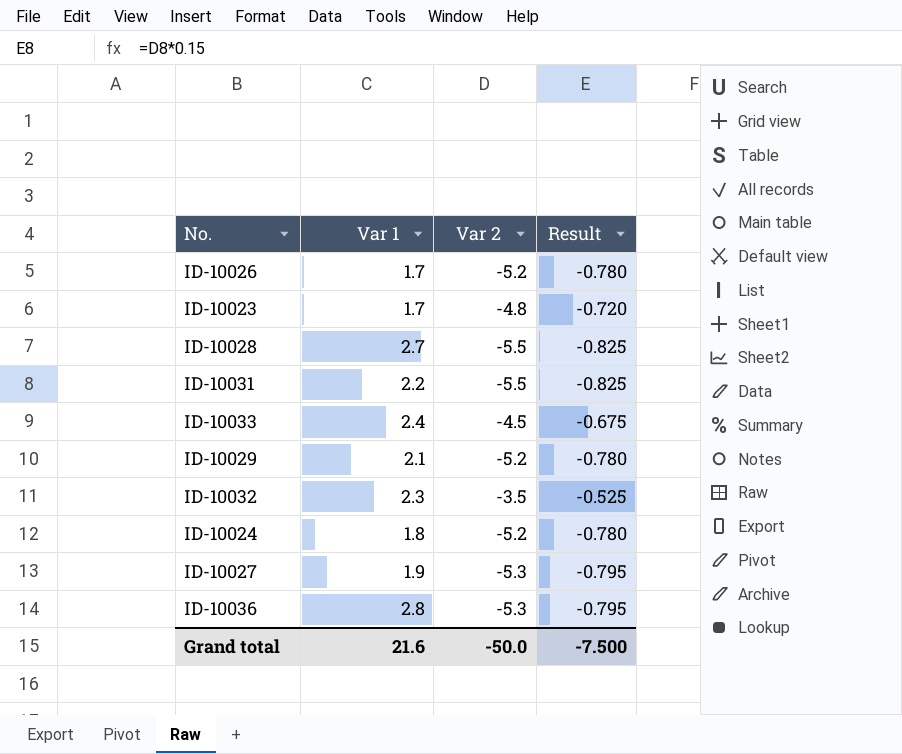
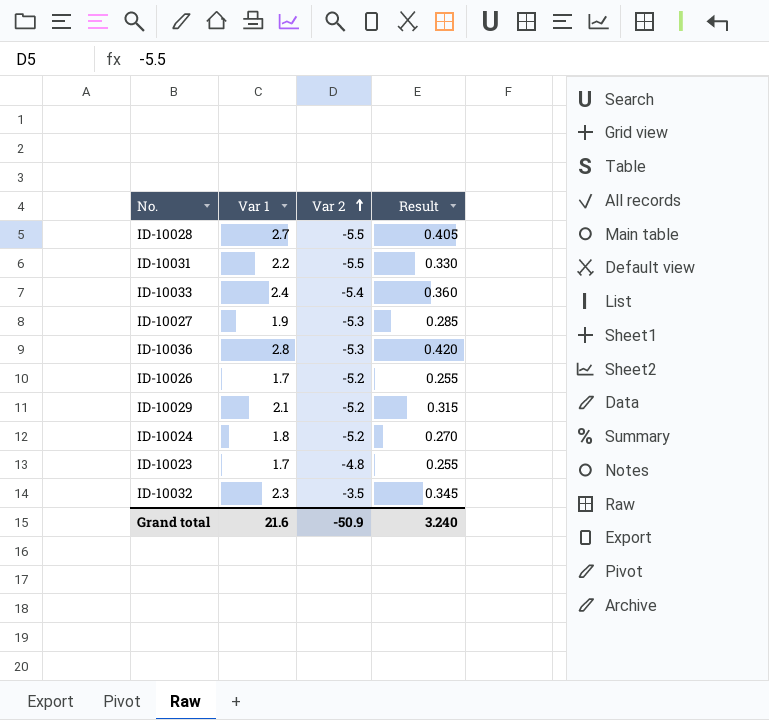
row order: none -> Var 2 ascending
column Result | formula: [Var 2] * 0.15 -> [Var 1] * 0.15
ID-10033 | Var 2: -4.5 -> -5.4
Grand total | Var 2: -50.0 -> -50.9
Grand total | Result: -7.500 -> 3.240

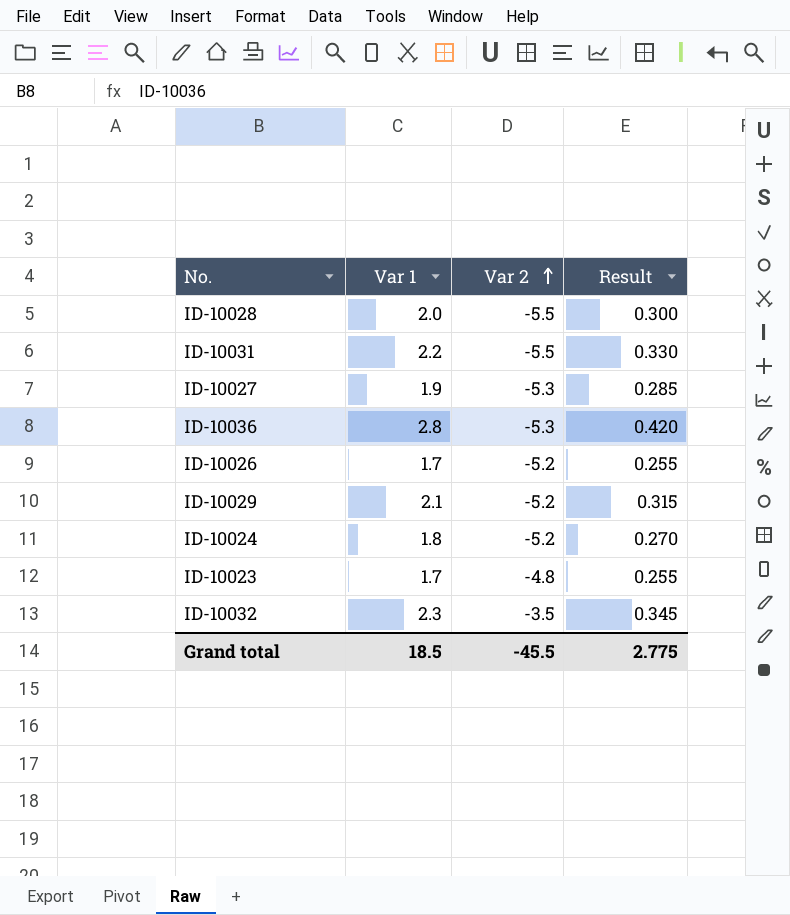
row ID-10033: 2.4 | -5.4 | 0.360 -> none
ID-10028 | Var 1: 2.7 -> 2.0
ID-10028 | Result: 0.405 -> 0.300
Grand total | Var 1: 21.6 -> 18.5
Grand total | Var 2: -50.9 -> -45.5
Grand total | Result: 3.240 -> 2.775

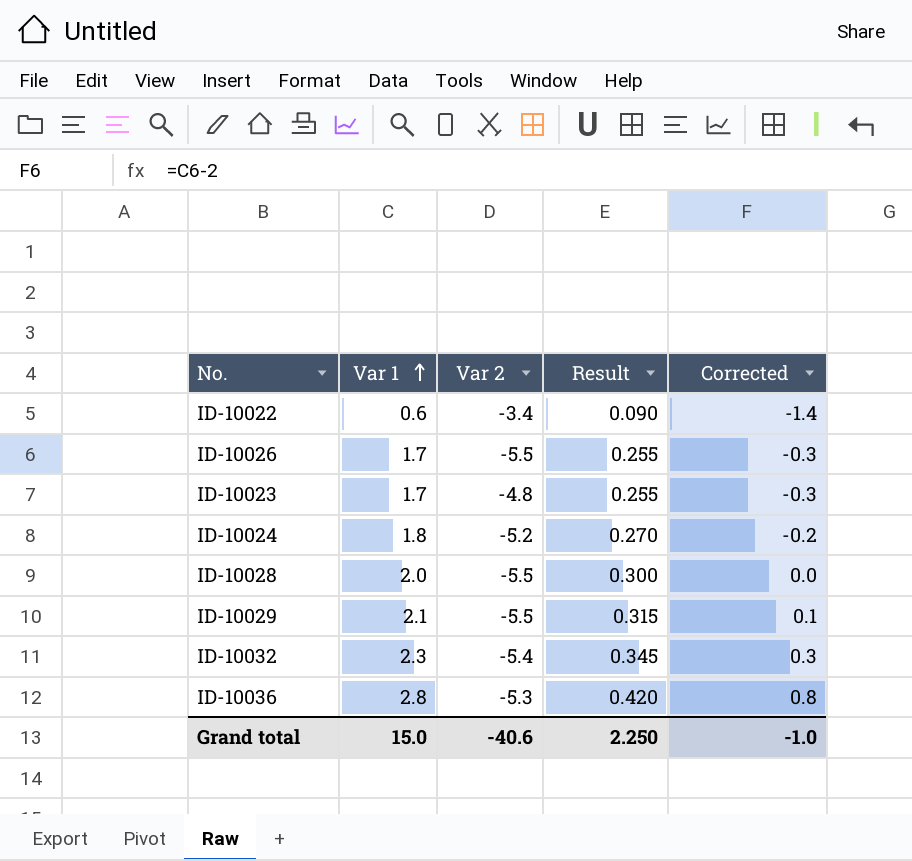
row order: Var 2 ascending -> Var 1 ascending
column Corrected | formula: none -> [Var 1] - 2
row ID-10031: 2.2 | -5.5 | 0.330 -> none
row ID-10027: 1.9 | -5.3 | 0.285 -> none
row ID-10022: none -> 0.6 | -3.4 | 0.090 | -1.4
ID-10026 | Var 2: -5.2 -> -5.5
ID-10029 | Var 2: -5.2 -> -5.5
ID-10032 | Var 2: -3.5 -> -5.4
Grand total | Var 1: 18.5 -> 15.0
Grand total | Var 2: -45.5 -> -40.6
Grand total | Result: 2.775 -> 2.250

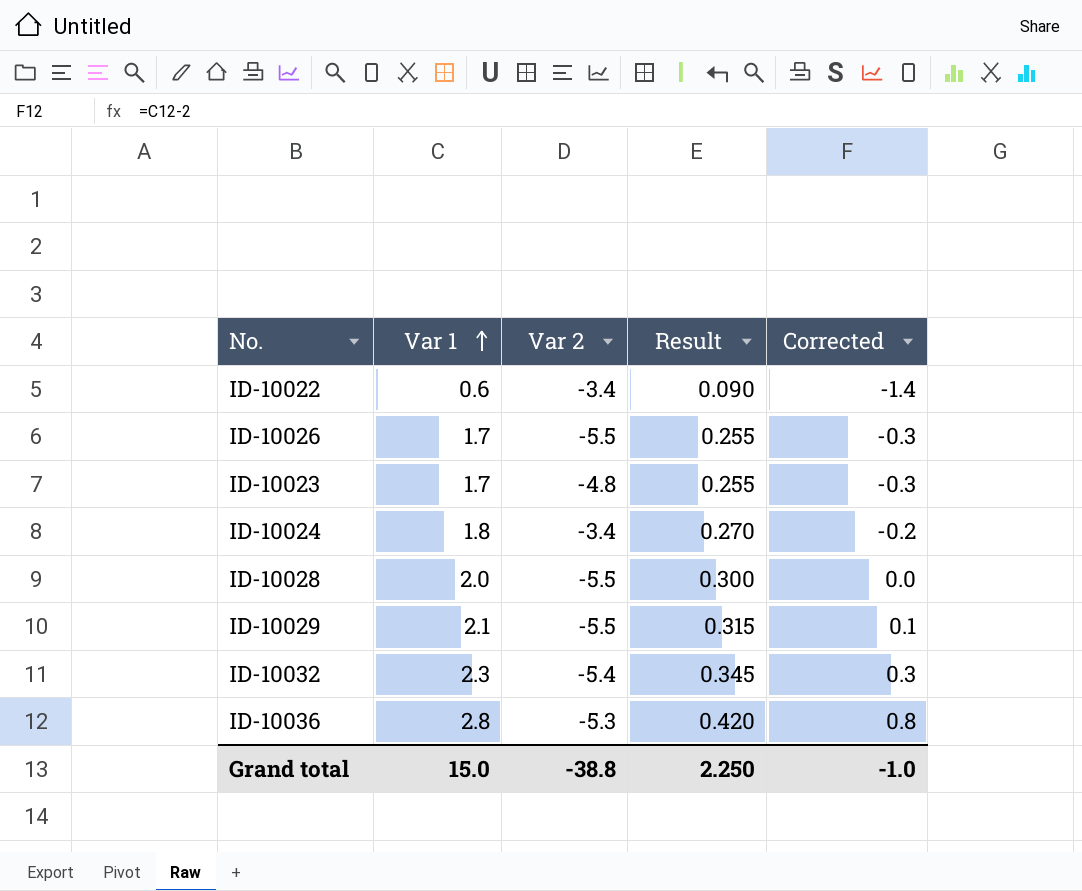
ID-10024 | Var 2: -5.2 -> -3.4
Grand total | Var 2: -40.6 -> -38.8

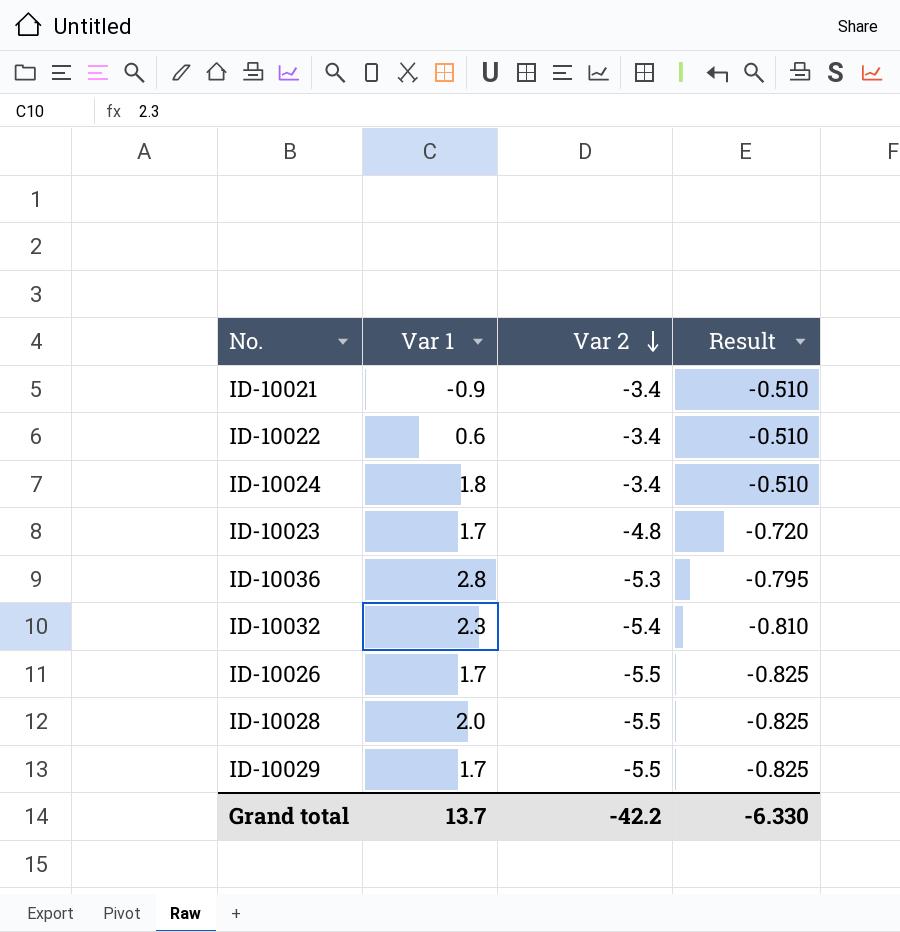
row order: Var 1 ascending -> Var 2 descending
column Corrected | formula: [Var 1] - 2 -> none
column Result | formula: [Var 1] * 0.15 -> [Var 2] * 0.15
row ID-10021: none -> -0.9 | -3.4 | -0.510
ID-10029 | Var 1: 2.1 -> 1.7
Grand total | Var 1: 15.0 -> 13.7
Grand total | Var 2: -38.8 -> -42.2
Grand total | Result: 2.250 -> -6.330

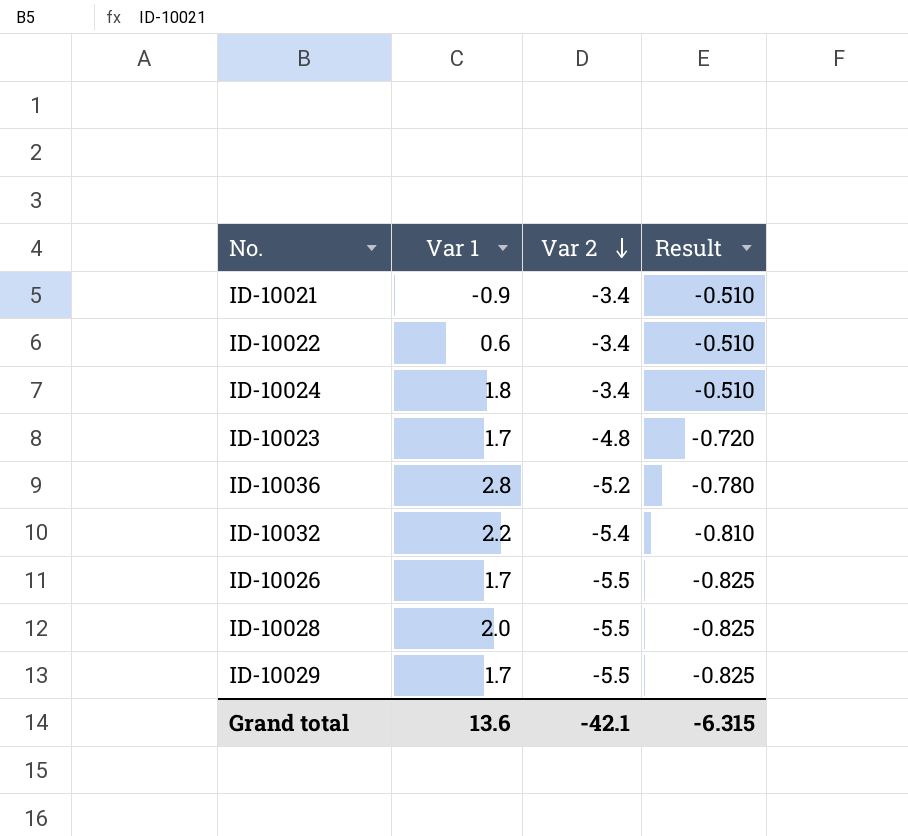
ID-10036 | Var 2: -5.3 -> -5.2
ID-10036 | Result: -0.795 -> -0.780
ID-10032 | Var 1: 2.3 -> 2.2
Grand total | Var 1: 13.7 -> 13.6
Grand total | Var 2: -42.2 -> -42.1
Grand total | Result: -6.330 -> -6.315

